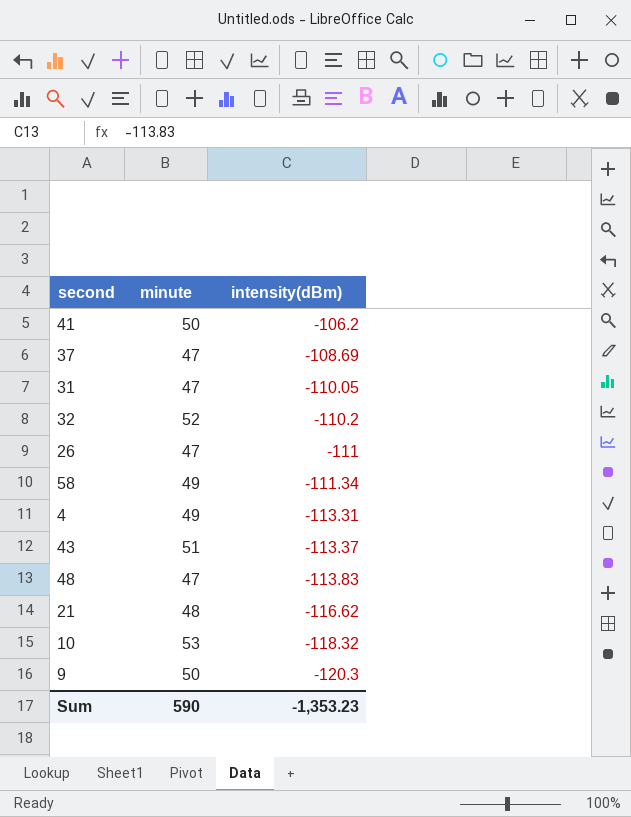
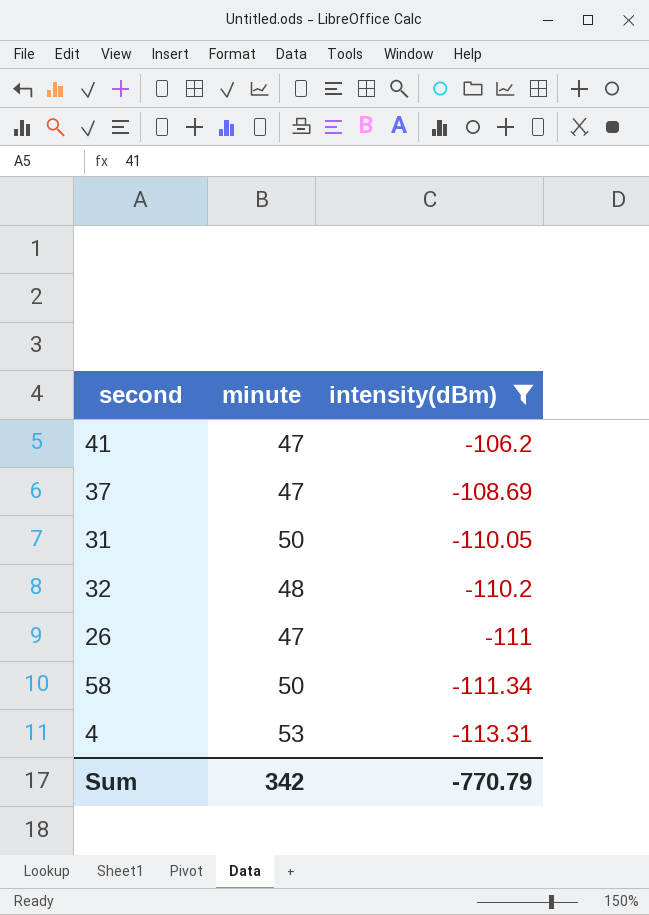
filter: none -> intensity(dBm) >= -113.31
41 | minute: 50 -> 47
31 | minute: 47 -> 50
32 | minute: 52 -> 48
58 | minute: 49 -> 50
4 | minute: 49 -> 53
Sum | minute: 590 -> 342
Sum | intensity(dBm): -1,353.23 -> -770.79

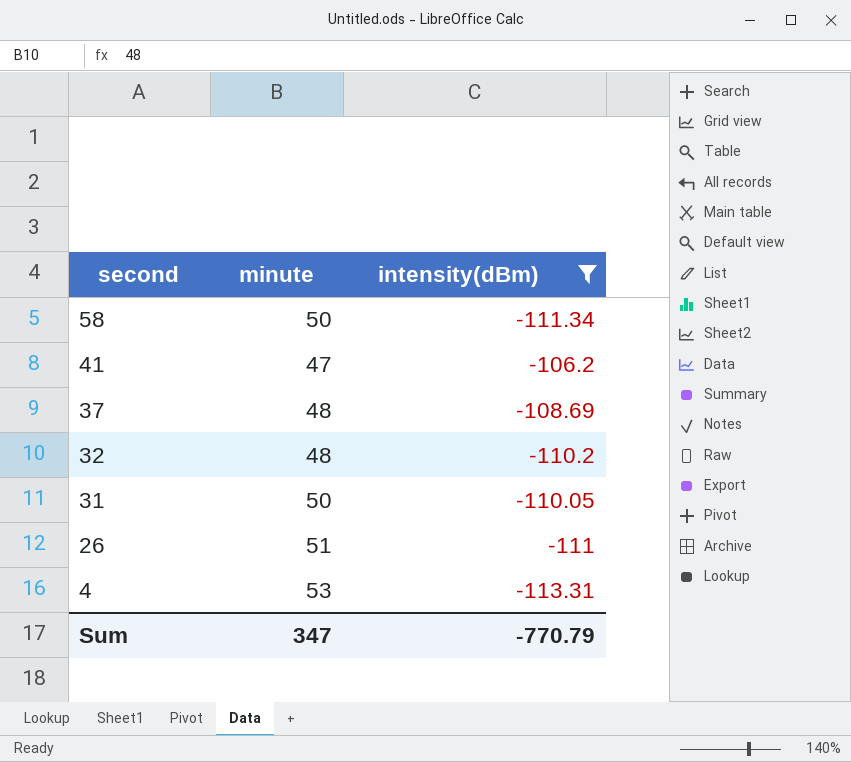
row order: intensity(dBm) descending -> second descending
37 | minute: 47 -> 48
26 | minute: 47 -> 51
Sum | minute: 342 -> 347

